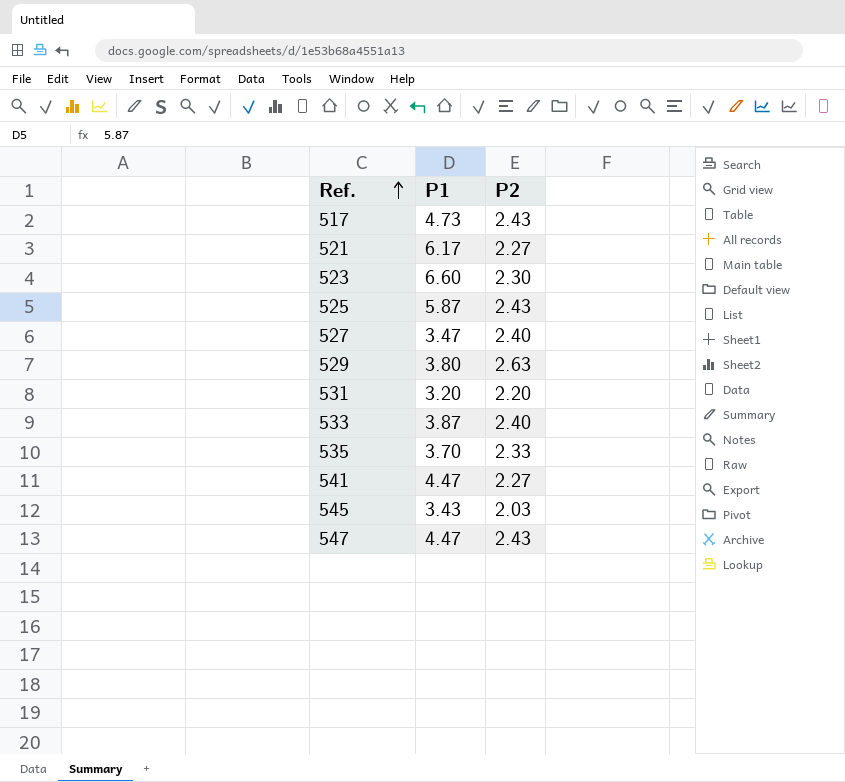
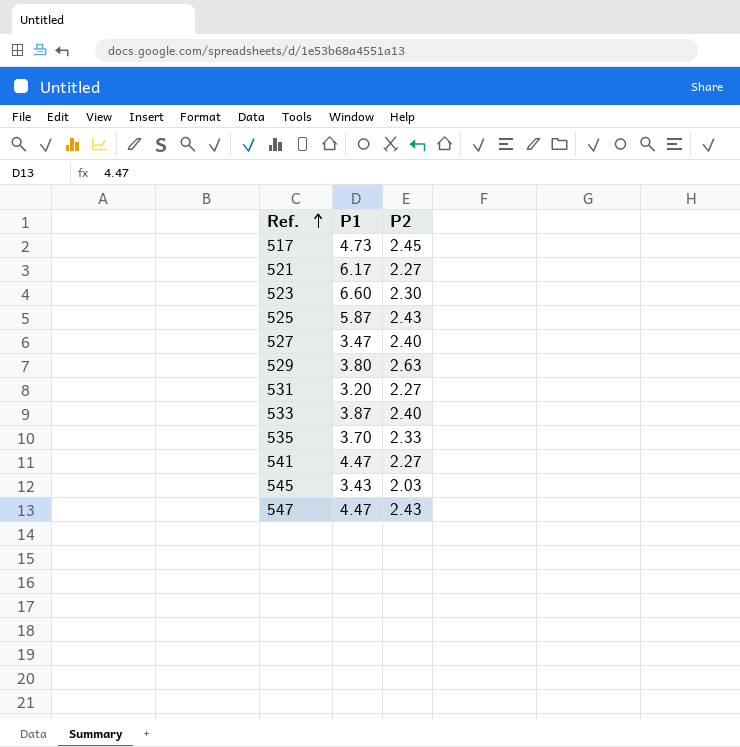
517 | P2: 2.43 -> 2.45
531 | P2: 2.20 -> 2.27

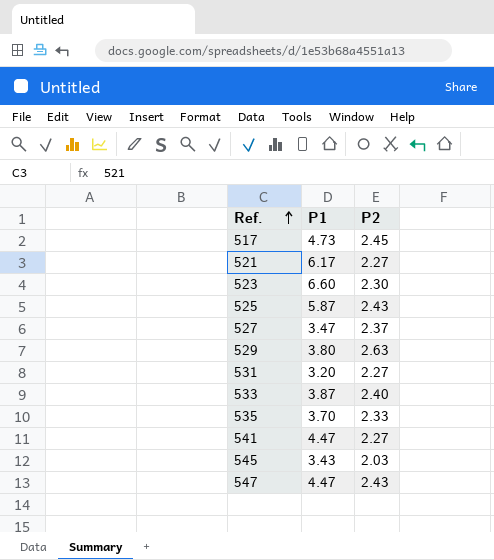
527 | P2: 2.40 -> 2.37

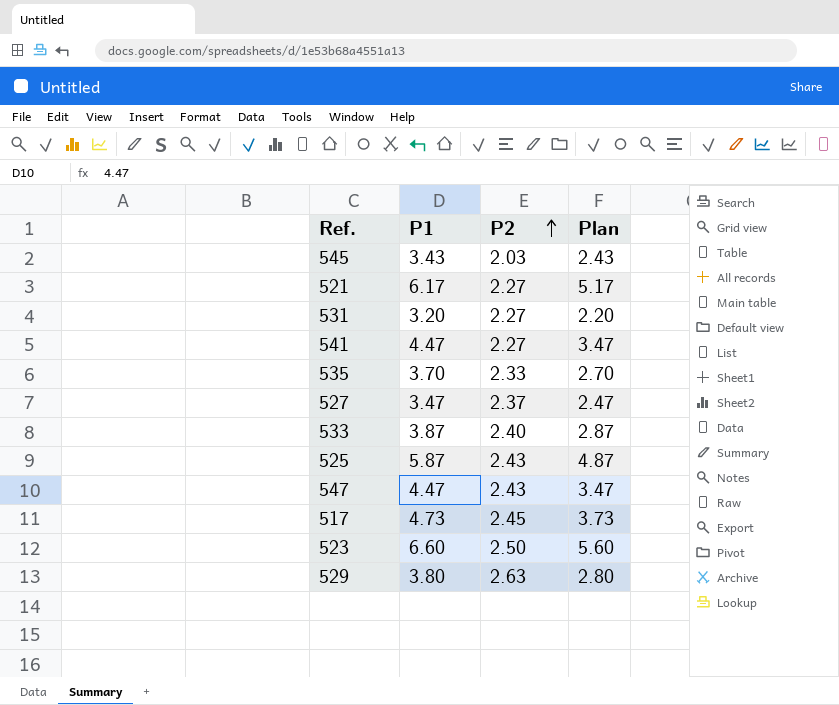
row order: Ref. ascending -> P2 ascending
column Plan | formula: none -> [P1] - 1
523 | P2: 2.30 -> 2.50

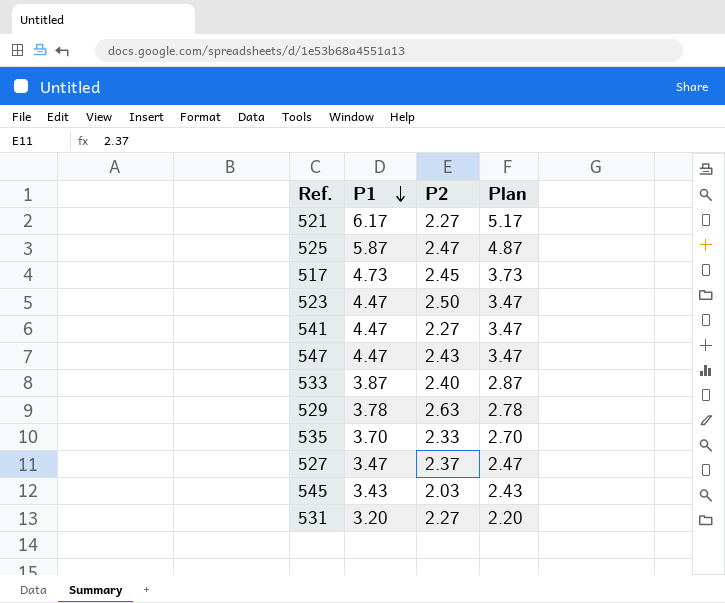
row order: P2 ascending -> P1 descending
525 | P2: 2.43 -> 2.47
523 | P1: 6.60 -> 4.47
523 | Plan: 5.60 -> 3.47
529 | P1: 3.80 -> 3.78
529 | Plan: 2.80 -> 2.78

